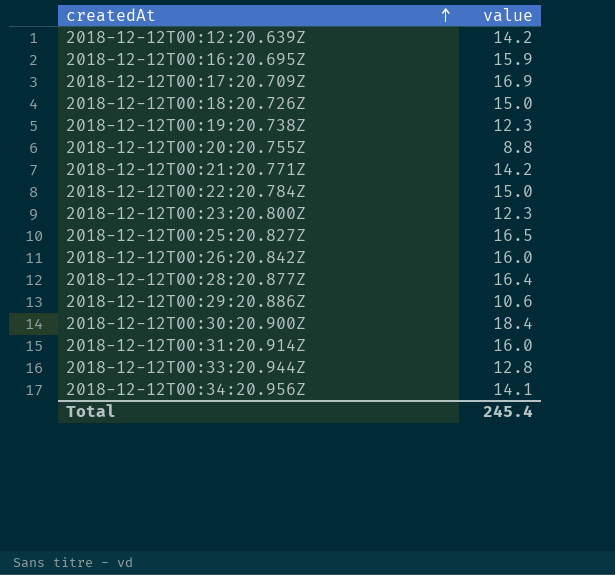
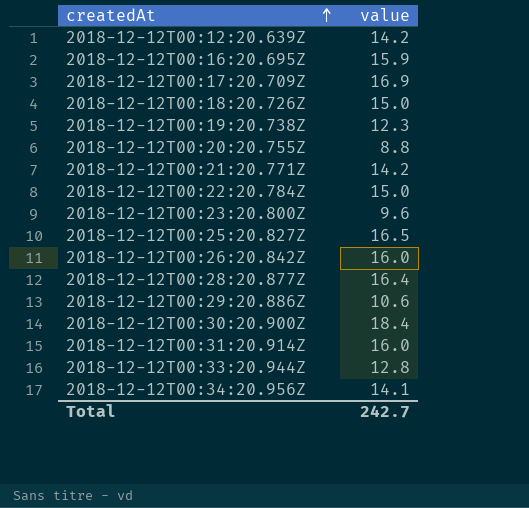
2018-12-12T00:23:20.800Z | value: 12.3 -> 9.6
Total | value: 245.4 -> 242.7

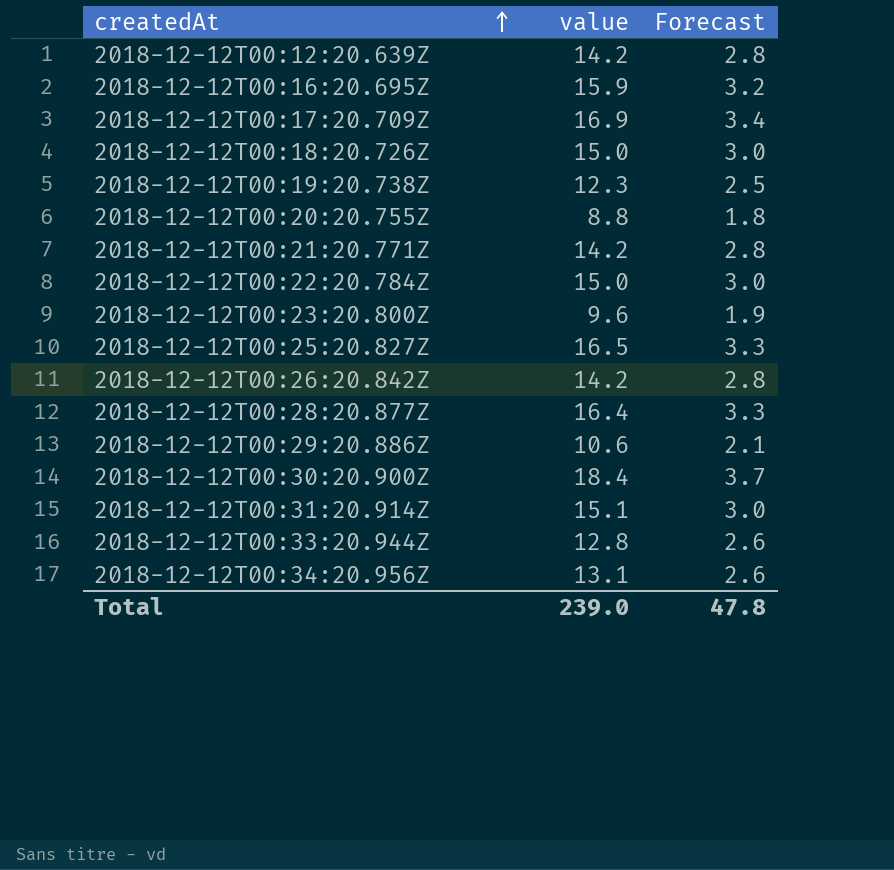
column Forecast | formula: none -> [value] * 0.2
2018-12-12T00:26:20.842Z | value: 16.0 -> 14.2
2018-12-12T00:31:20.914Z | value: 16.0 -> 15.1
2018-12-12T00:34:20.956Z | value: 14.1 -> 13.1
Total | value: 242.7 -> 239.0

